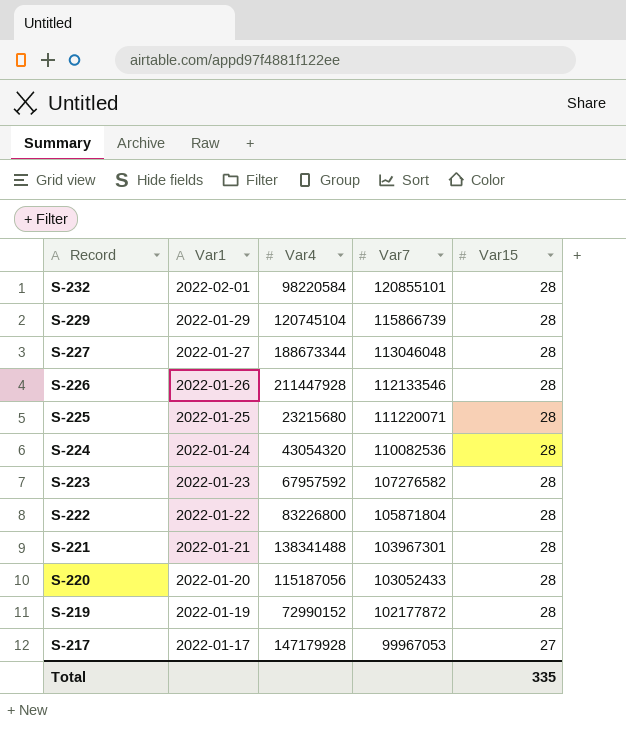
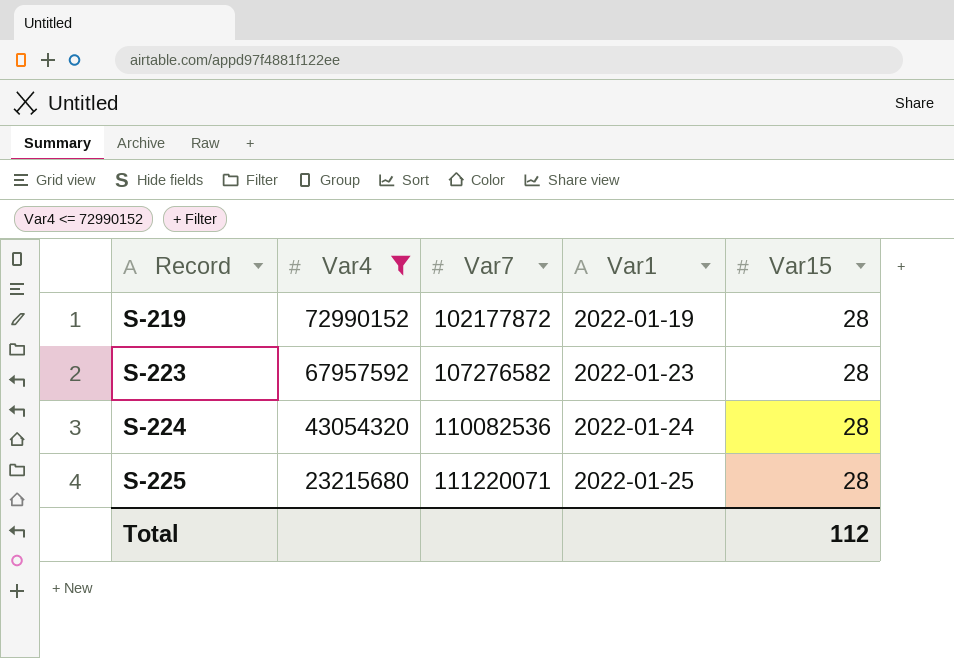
filter: none -> Var4 <= 72990152
row order: Record descending -> Record ascending
column Var1 | position: 2 -> 4
Total | Var15: 335 -> 112

